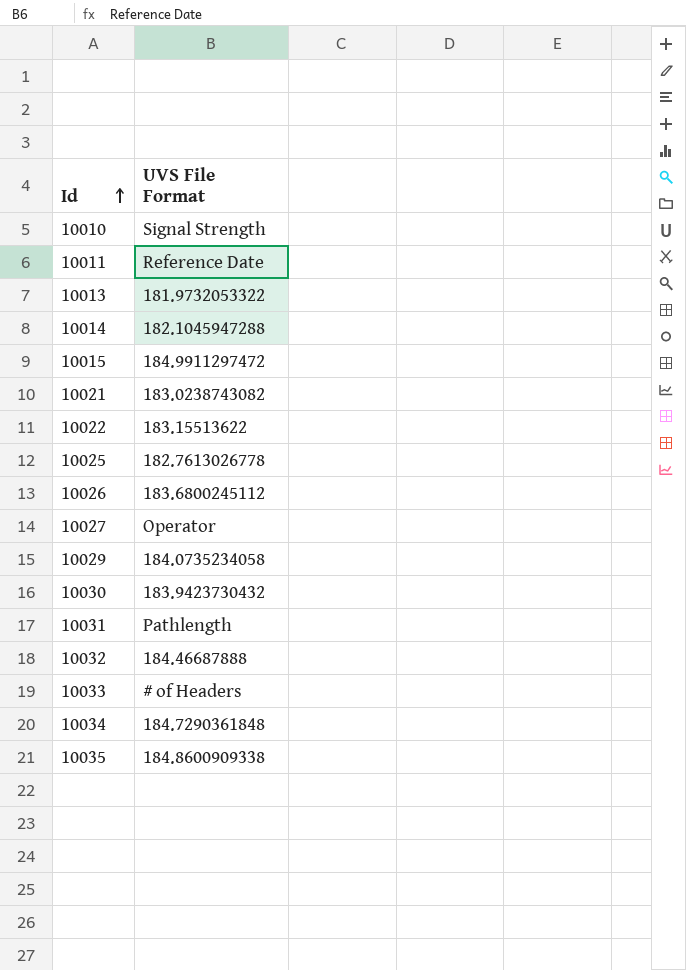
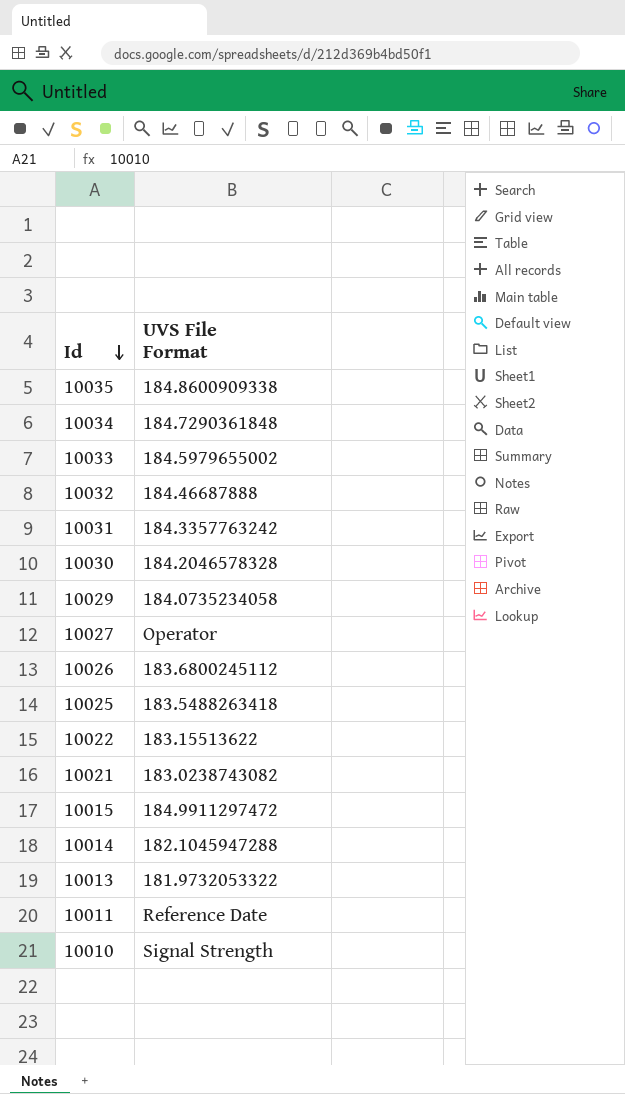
row order: Id ascending -> Id descending
10033 | UVS File Format: # of Headers -> 184.5979655002
10031 | UVS File Format: Pathlength -> 184.3357763242
10030 | UVS File Format: 183.9423730432 -> 184.2046578328
10025 | UVS File Format: 182.7613026778 -> 183.5488263418

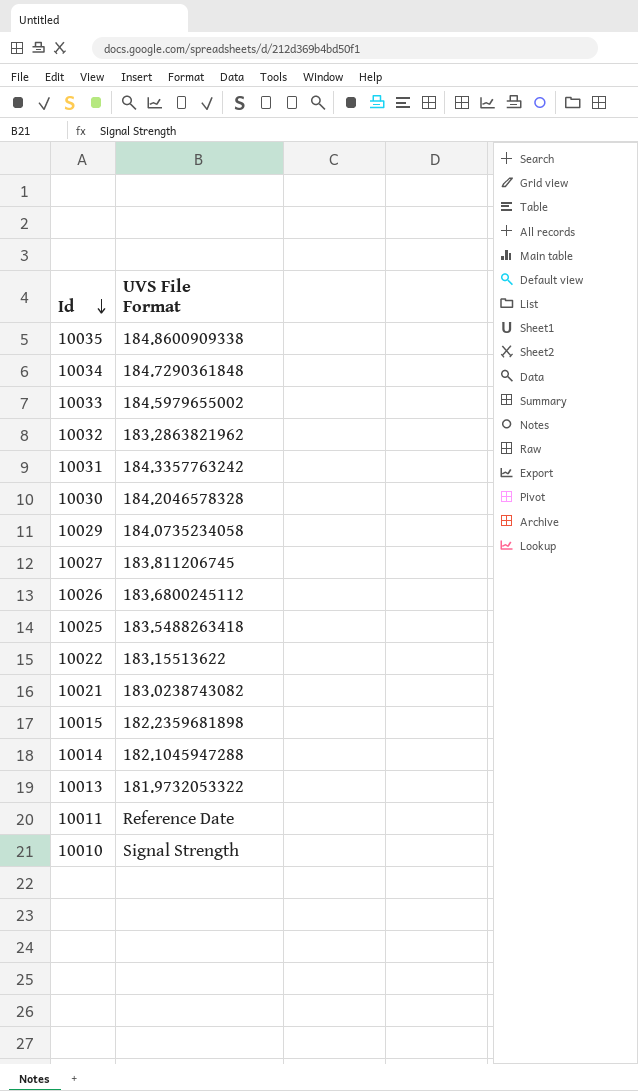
10032 | UVS File Format: 184.46687888 -> 183.2863821962
10027 | UVS File Format: Operator -> 183.811206745
10015 | UVS File Format: 184.9911297472 -> 182.2359681898

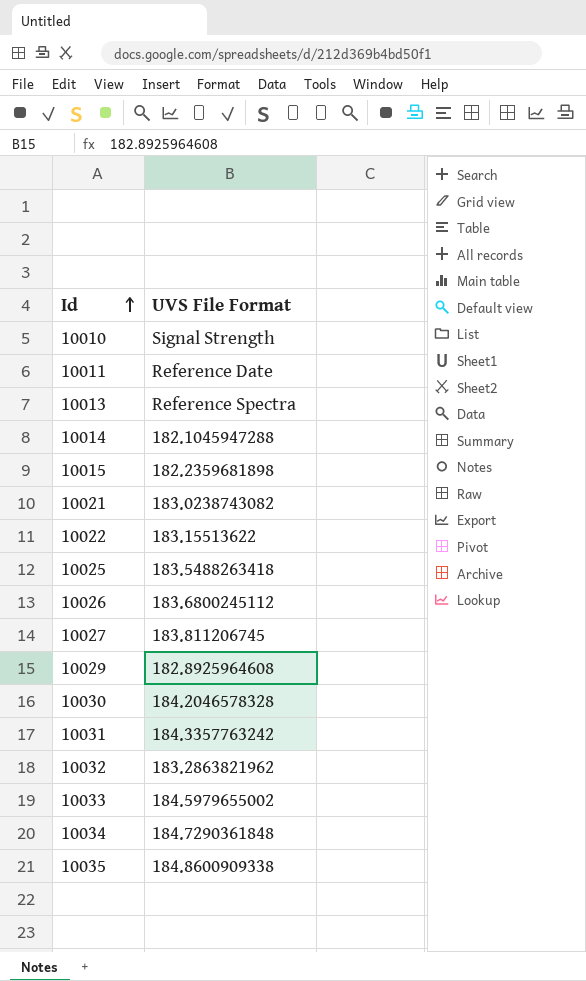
row order: Id descending -> Id ascending
10013 | UVS File Format: 181.9732053322 -> Reference Spectra
10029 | UVS File Format: 184.0735234058 -> 182.8925964608

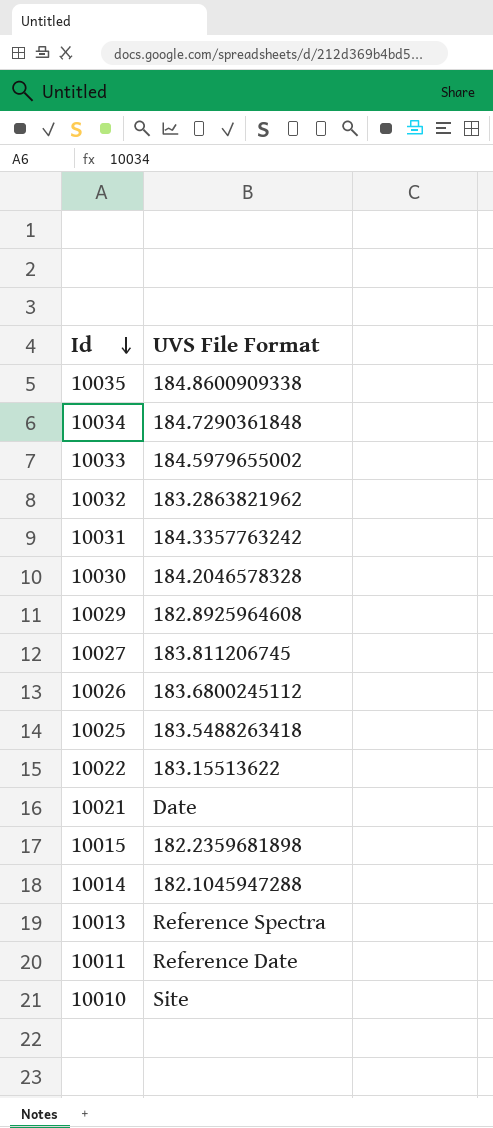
row order: Id ascending -> Id descending
10021 | UVS File Format: 183.0238743082 -> Date
10010 | UVS File Format: Signal Strength -> Site

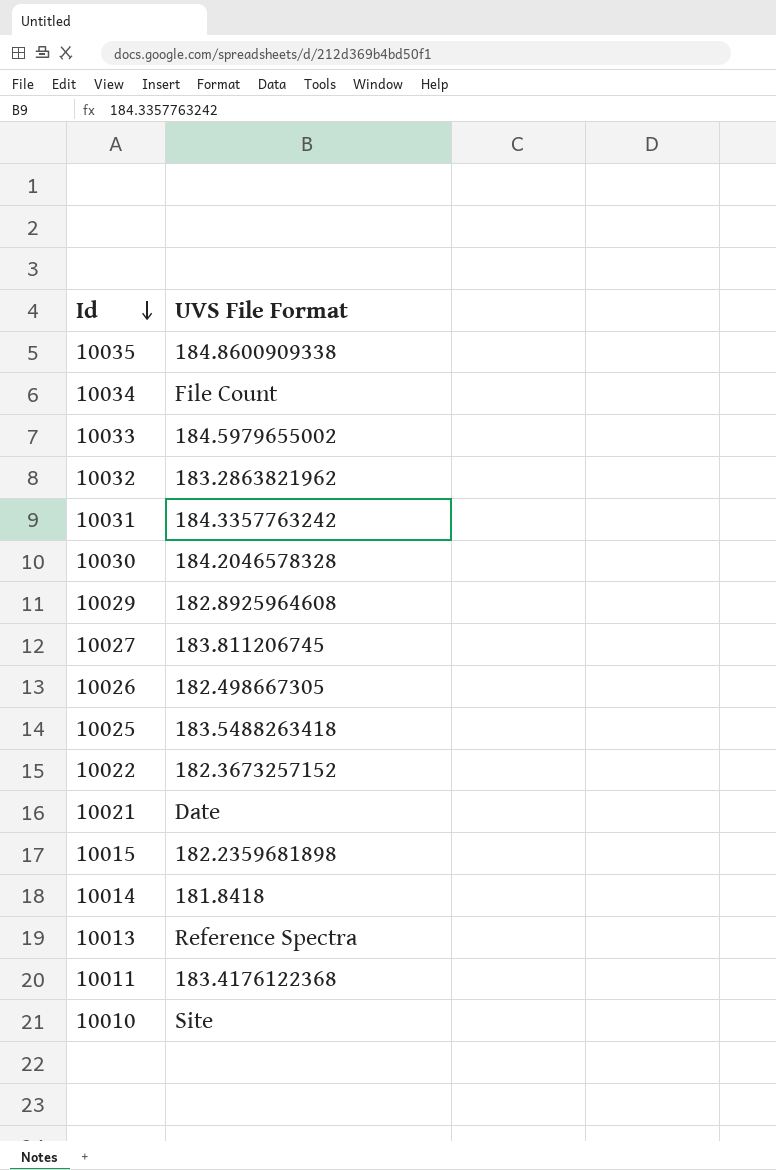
10034 | UVS File Format: 184.7290361848 -> File Count
10026 | UVS File Format: 183.6800245112 -> 182.498667305
10022 | UVS File Format: 183.15513622 -> 182.3673257152
10014 | UVS File Format: 182.1045947288 -> 181.8418
10011 | UVS File Format: Reference Date -> 183.4176122368

